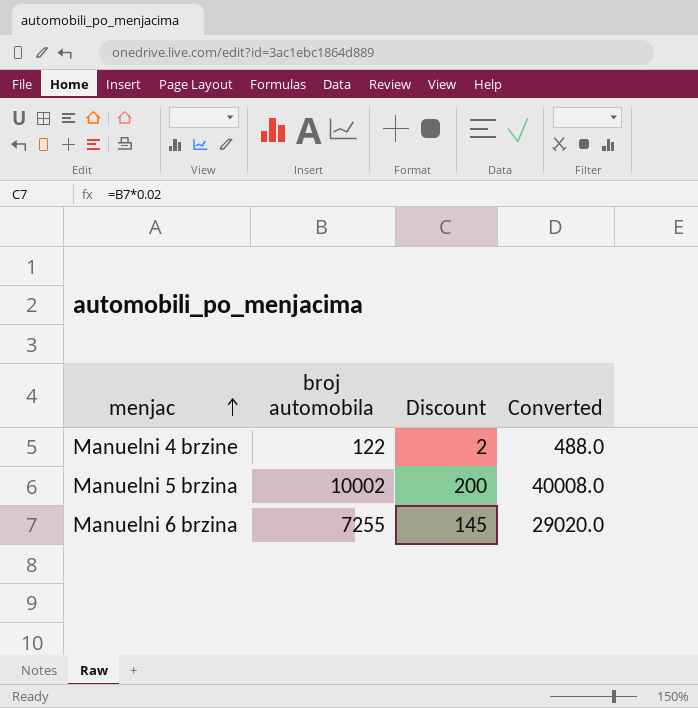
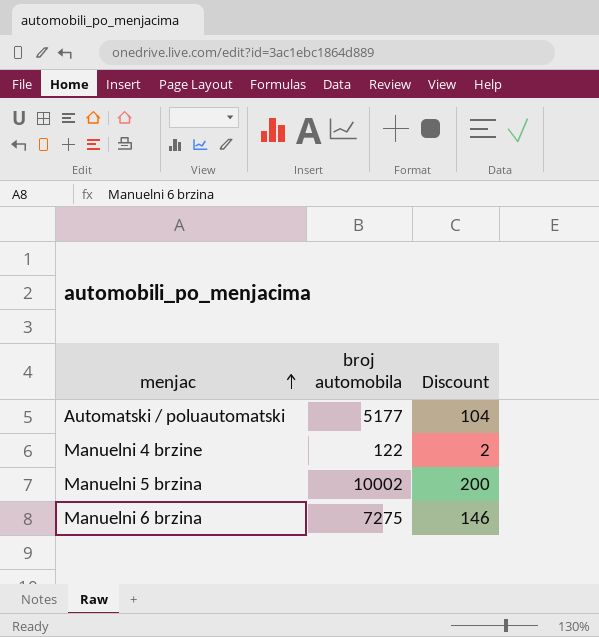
column Converted | formula: [broj automobila] * 4 -> none
row Automatski / poluautomatski: none -> 5177 | 104
Manuelni 6 brzina | broj automobila: 7255 -> 7275
Manuelni 6 brzina | Discount: 145 -> 146

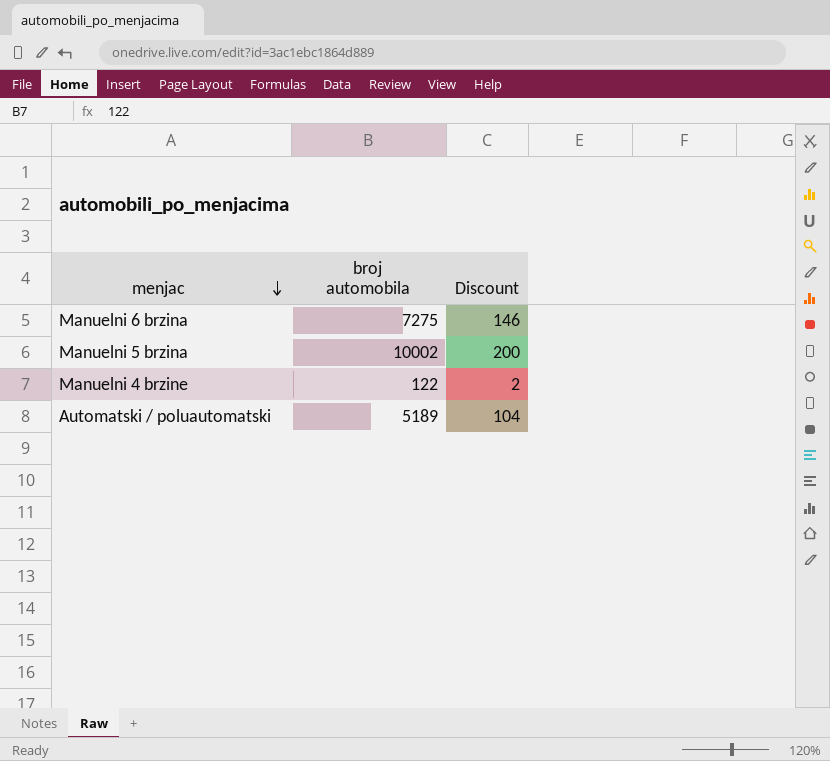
row order: menjac ascending -> menjac descending
Automatski / poluautomatski | broj automobila: 5177 -> 5189

